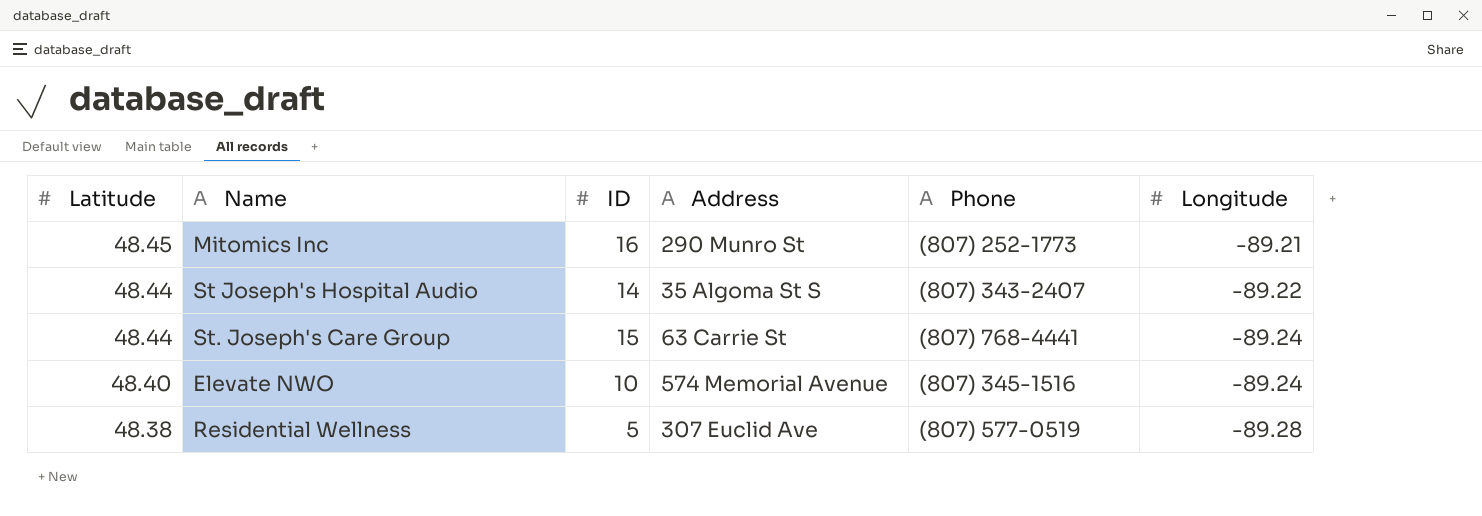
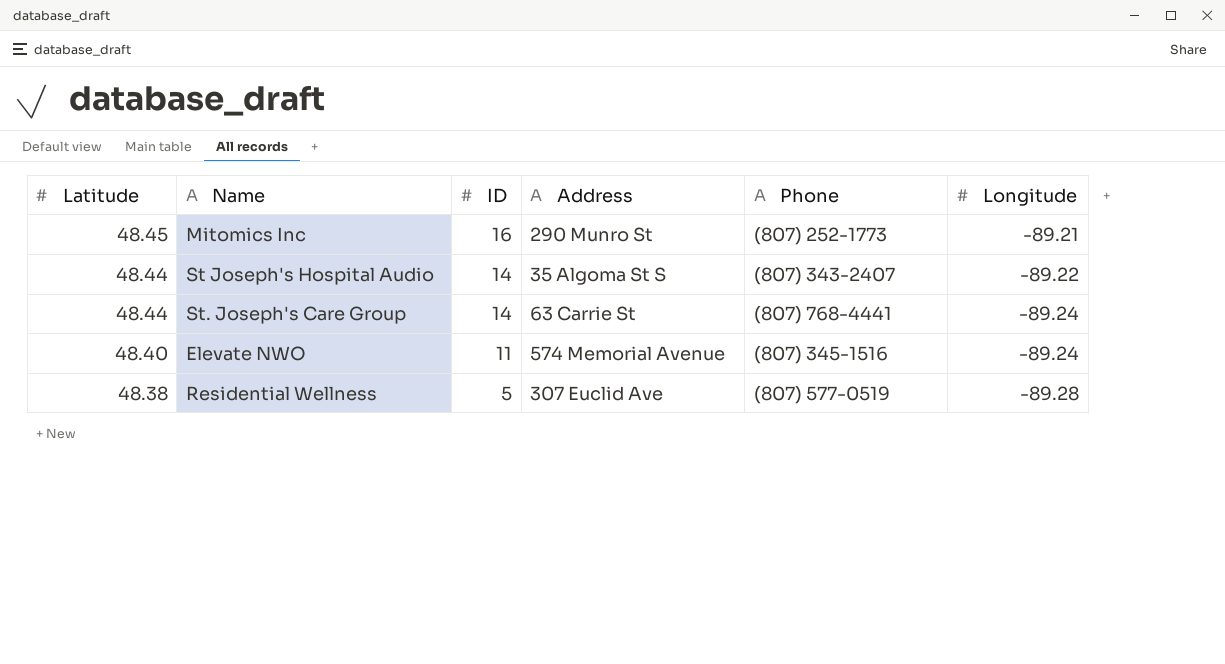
St. Joseph's Care Group | ID: 15 -> 14
Elevate NWO | ID: 10 -> 11

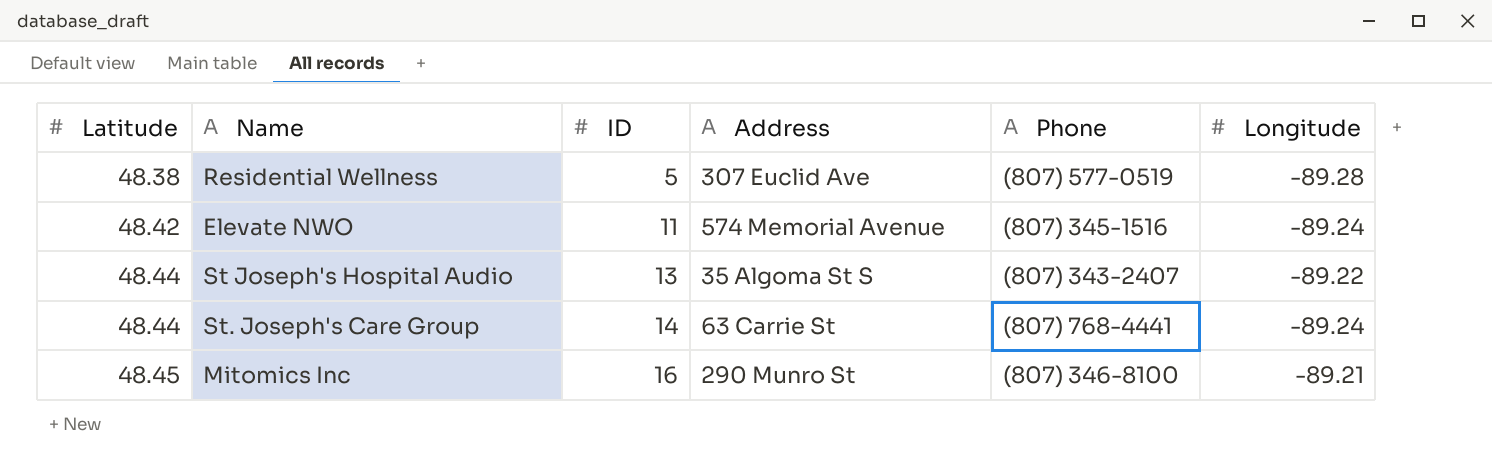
row order: Latitude descending -> Latitude ascending
Elevate NWO | Latitude: 48.40 -> 48.42
St Joseph's Hospital Audio | ID: 14 -> 13
Mitomics Inc | Phone: (807) 252-1773 -> (807) 346-8100

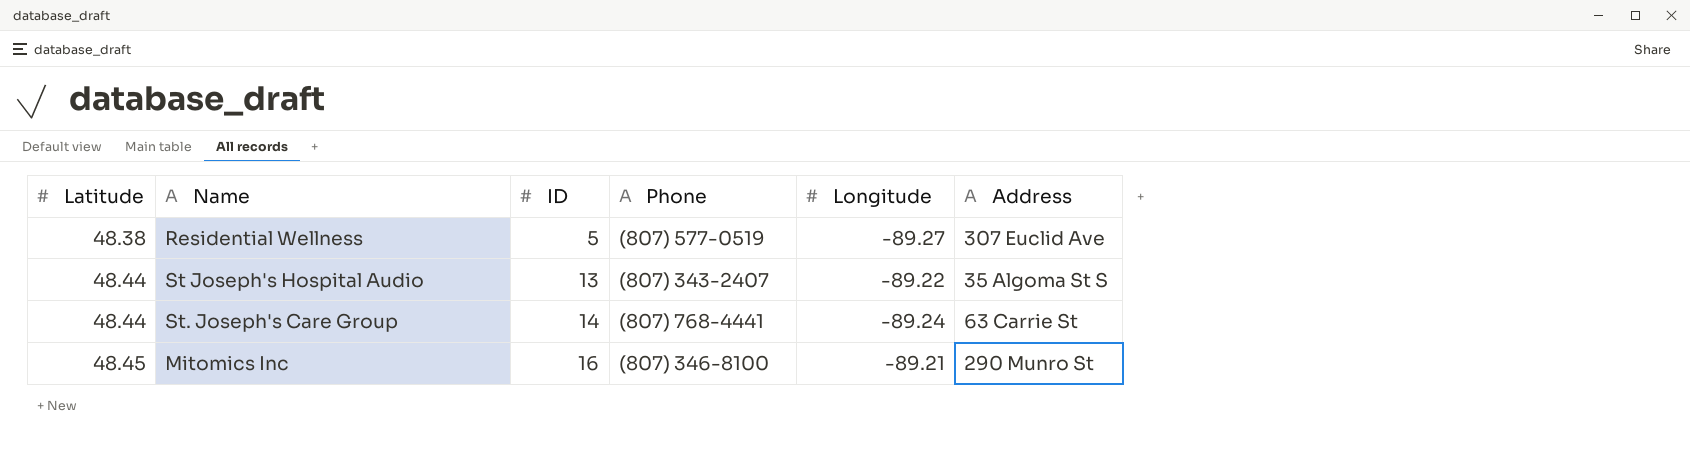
column Address | position: 4 -> 6
row Elevate NWO: 48.42 | 11 | 574 Memorial Avenue | (807) 345-1516 | -89.24 -> none
Residential Wellness | Longitude: -89.28 -> -89.27

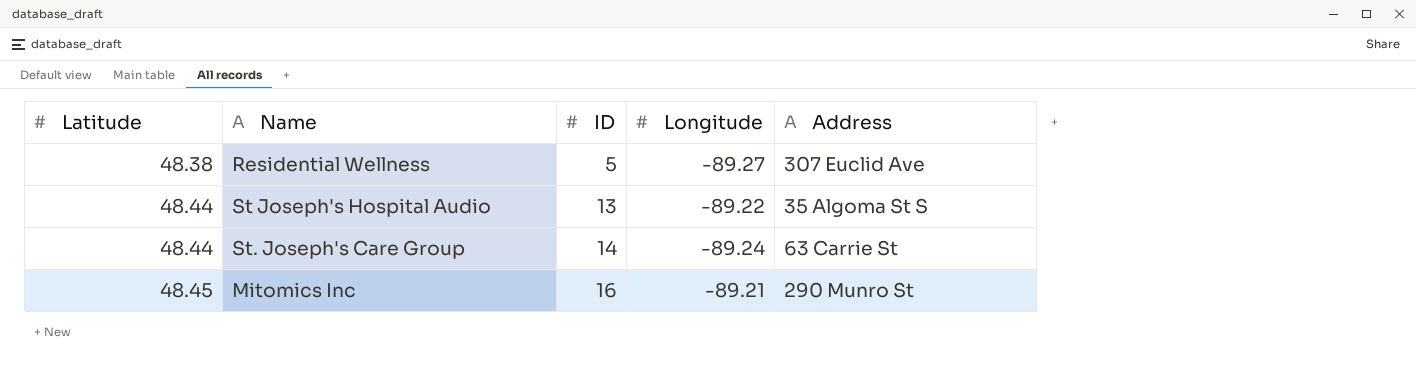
column Phone | position: 4 -> none

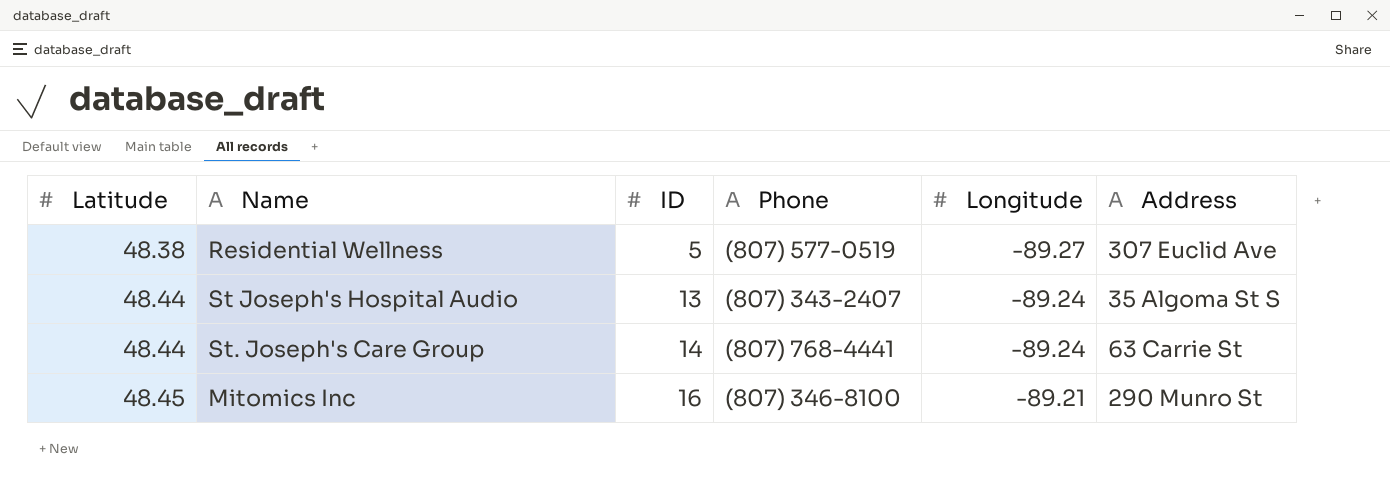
column Phone | position: none -> 4
St Joseph's Hospital Audio | Longitude: -89.22 -> -89.24

